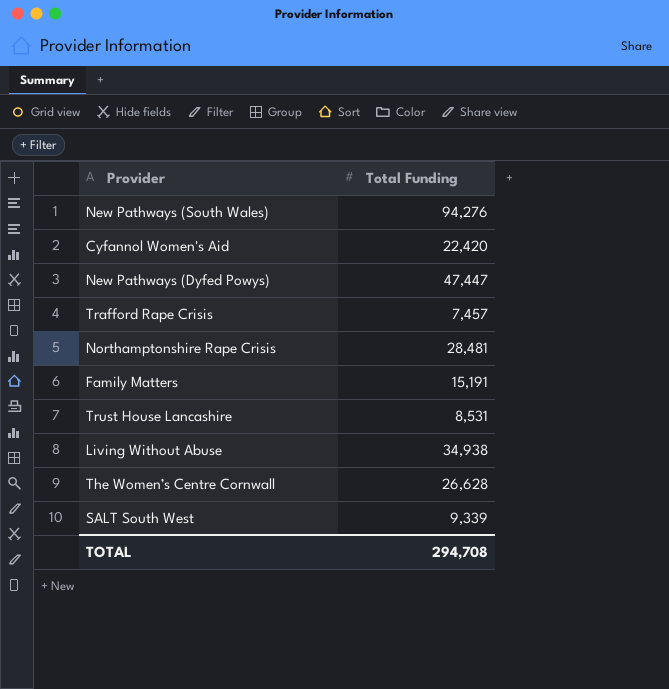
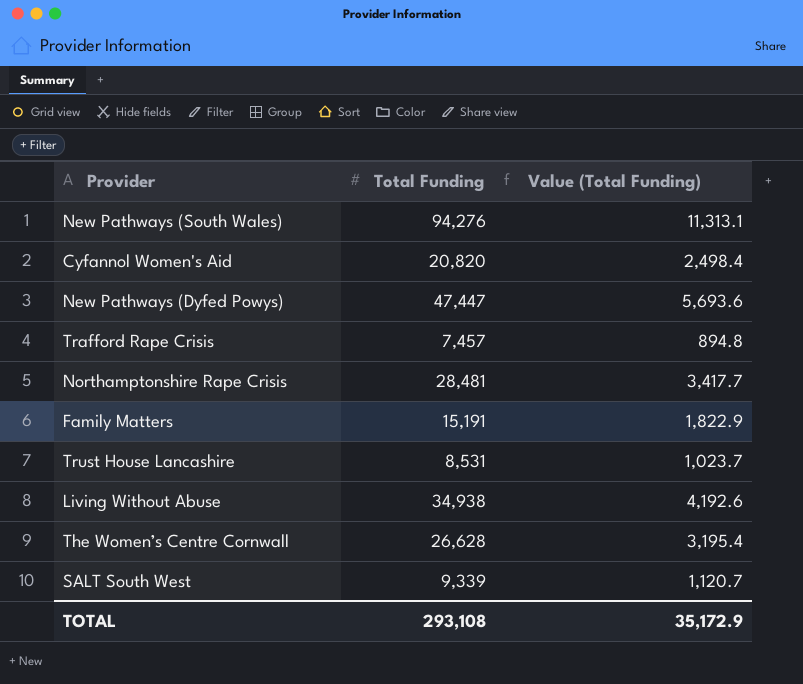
column Value (Total Funding) | formula: none -> [Total Funding] * 0.12
Cyfannol Women's Aid | Total Funding: 22,420 -> 20,820
TOTAL | Total Funding: 294,708 -> 293,108

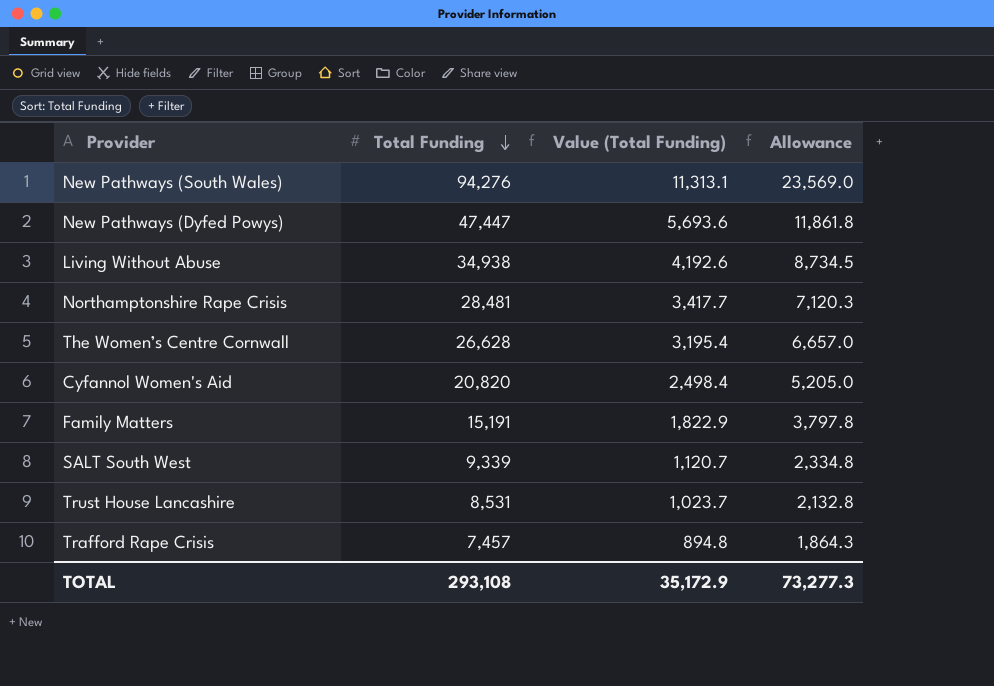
row order: none -> Total Funding descending
column Allowance | formula: none -> [Total Funding] * 0.25

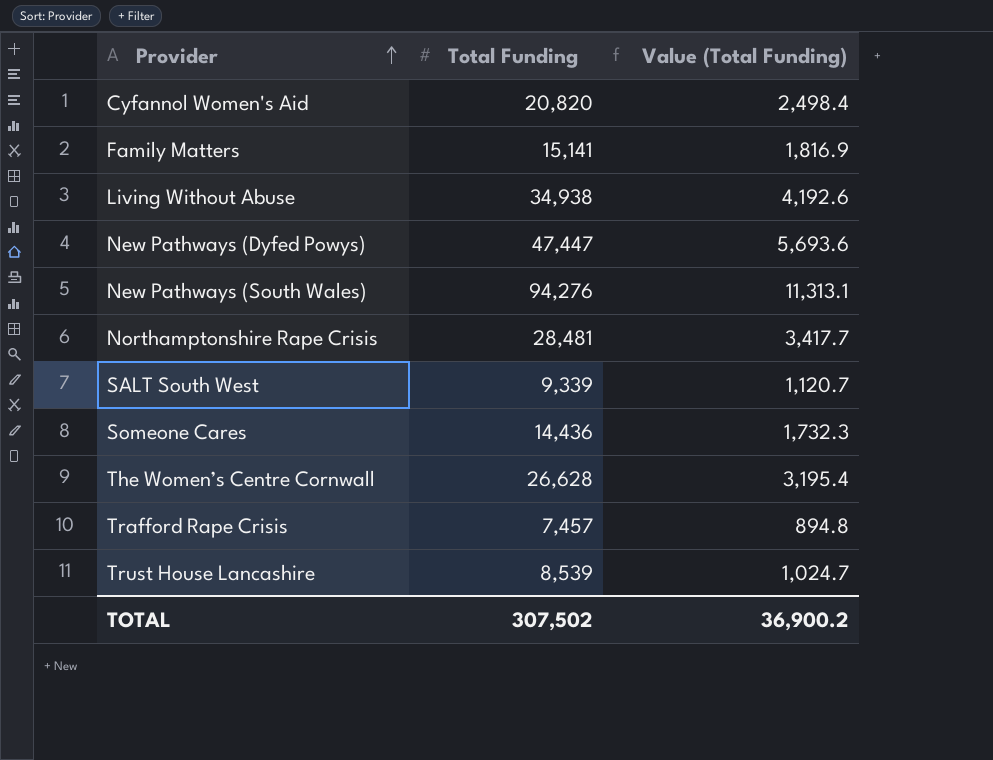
row order: Total Funding descending -> Provider ascending
column Allowance | formula: [Total Funding] * 0.25 -> none
Family Matters | Total Funding: 15,191 -> 15,141
Family Matters | Value (Total Funding): 1,822.9 -> 1,816.9
row Someone Cares: none -> 14,436 | 1,732.3
Trust House Lancashire | Total Funding: 8,531 -> 8,539
Trust House Lancashire | Value (Total Funding): 1,023.7 -> 1,024.7
TOTAL | Total Funding: 293,108 -> 307,502
TOTAL | Value (Total Funding): 35,172.9 -> 36,900.2

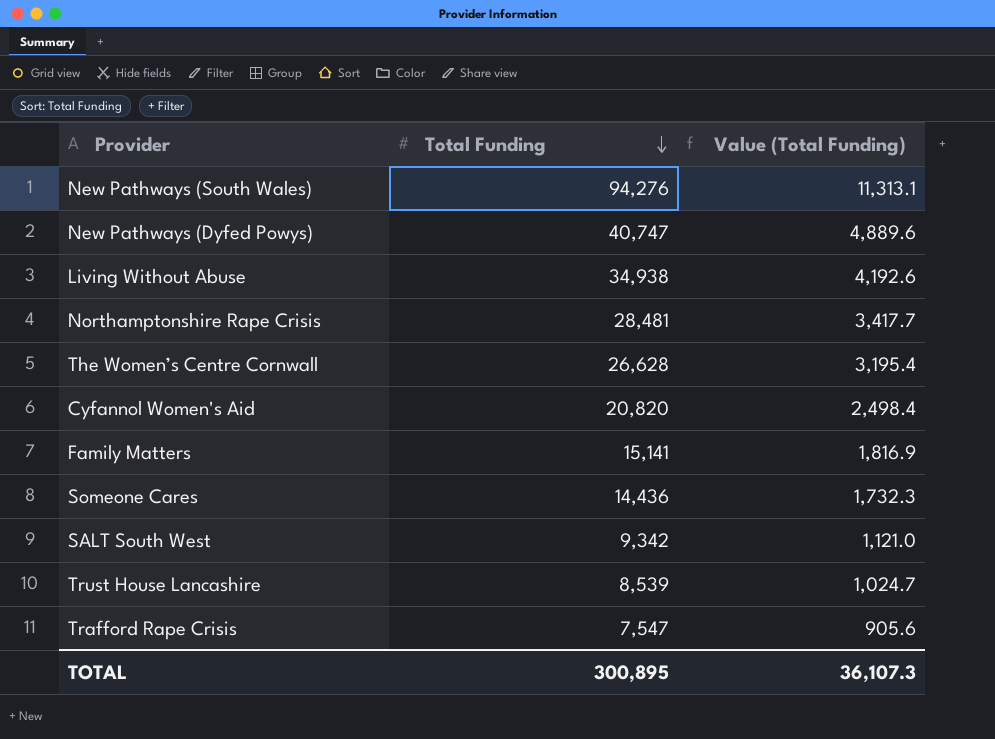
row order: Provider ascending -> Total Funding descending
New Pathways (Dyfed Powys) | Total Funding: 47,447 -> 40,747
New Pathways (Dyfed Powys) | Value (Total Funding): 5,693.6 -> 4,889.6
SALT South West | Total Funding: 9,339 -> 9,342
SALT South West | Value (Total Funding): 1,120.7 -> 1,121.0
Trafford Rape Crisis | Total Funding: 7,457 -> 7,547
Trafford Rape Crisis | Value (Total Funding): 894.8 -> 905.6
TOTAL | Total Funding: 307,502 -> 300,895
TOTAL | Value (Total Funding): 36,900.2 -> 36,107.3

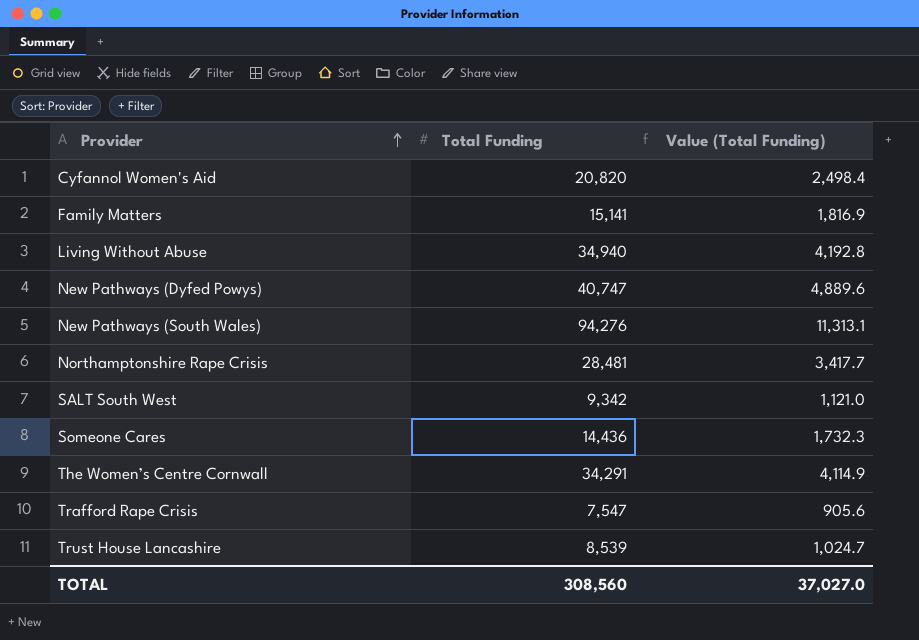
row order: Total Funding descending -> Provider ascending
Living Without Abuse | Total Funding: 34,938 -> 34,940
Living Without Abuse | Value (Total Funding): 4,192.6 -> 4,192.8
The Women’s Centre Cornwall | Total Funding: 26,628 -> 34,291
The Women’s Centre Cornwall | Value (Total Funding): 3,195.4 -> 4,114.9
TOTAL | Total Funding: 300,895 -> 308,560
TOTAL | Value (Total Funding): 36,107.3 -> 37,027.0

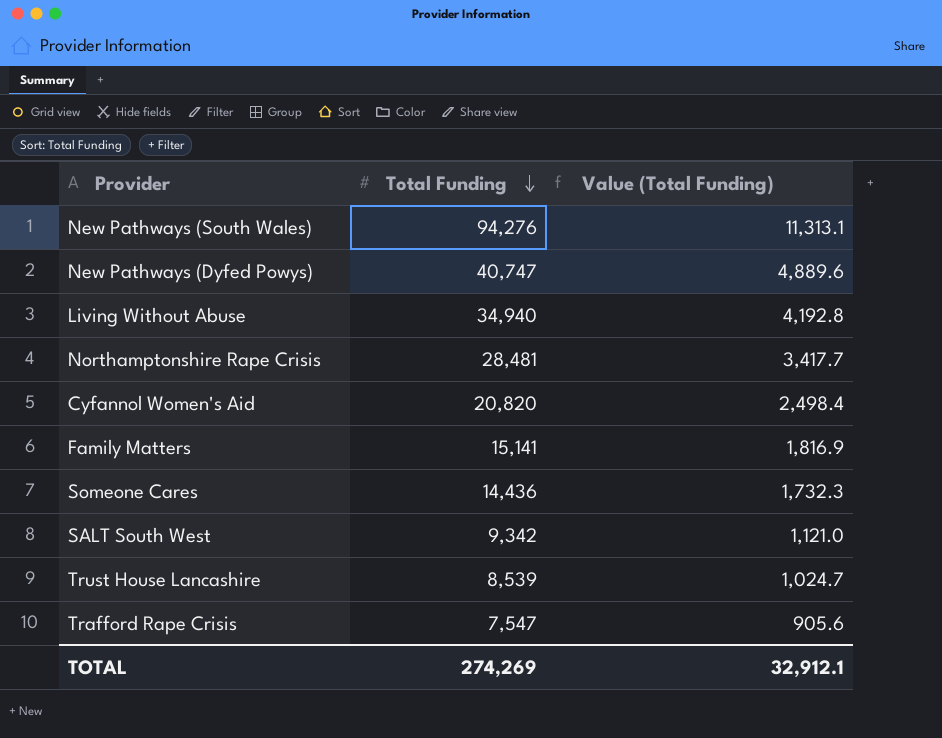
row order: Provider ascending -> Total Funding descending
row The Women’s Centre Cornwall: 34,291 | 4,114.9 -> none
TOTAL | Total Funding: 308,560 -> 274,269
TOTAL | Value (Total Funding): 37,027.0 -> 32,912.1

